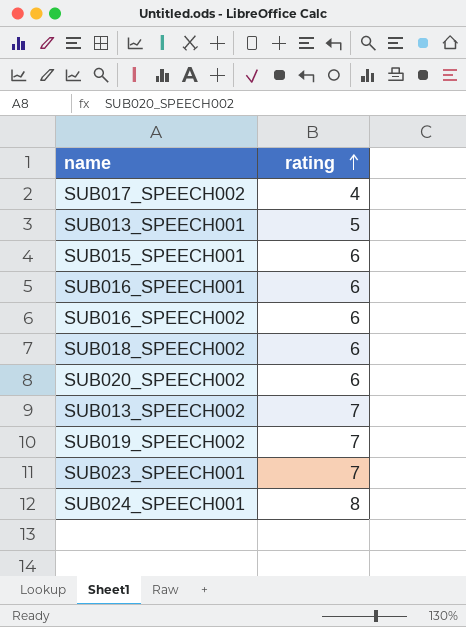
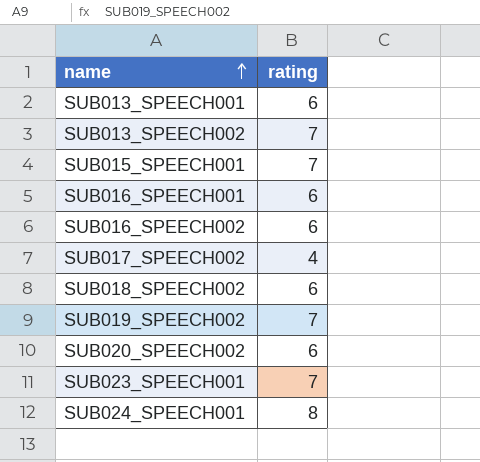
row order: rating ascending -> name ascending
SUB013_SPEECH001 | rating: 5 -> 6
SUB015_SPEECH001 | rating: 6 -> 7

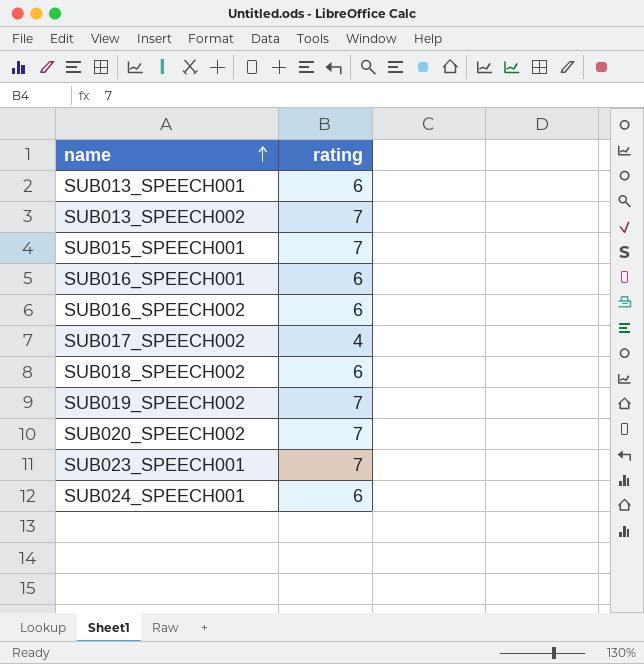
SUB020_SPEECH002 | rating: 6 -> 7
SUB024_SPEECH001 | rating: 8 -> 6

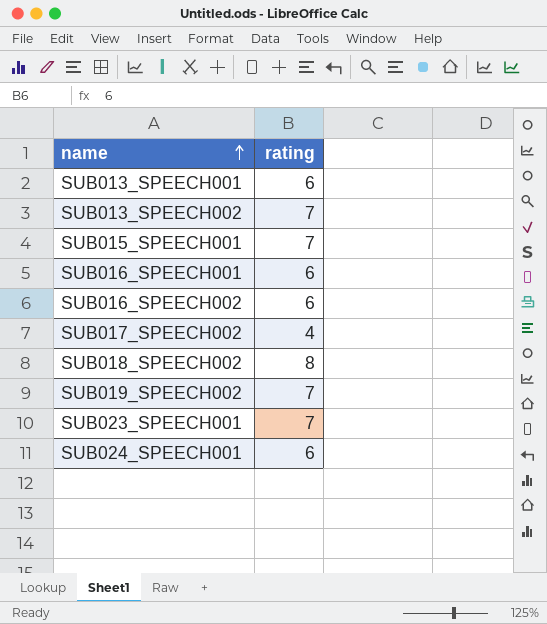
row SUB020_SPEECH002: 7 -> none
SUB018_SPEECH002 | rating: 6 -> 8

